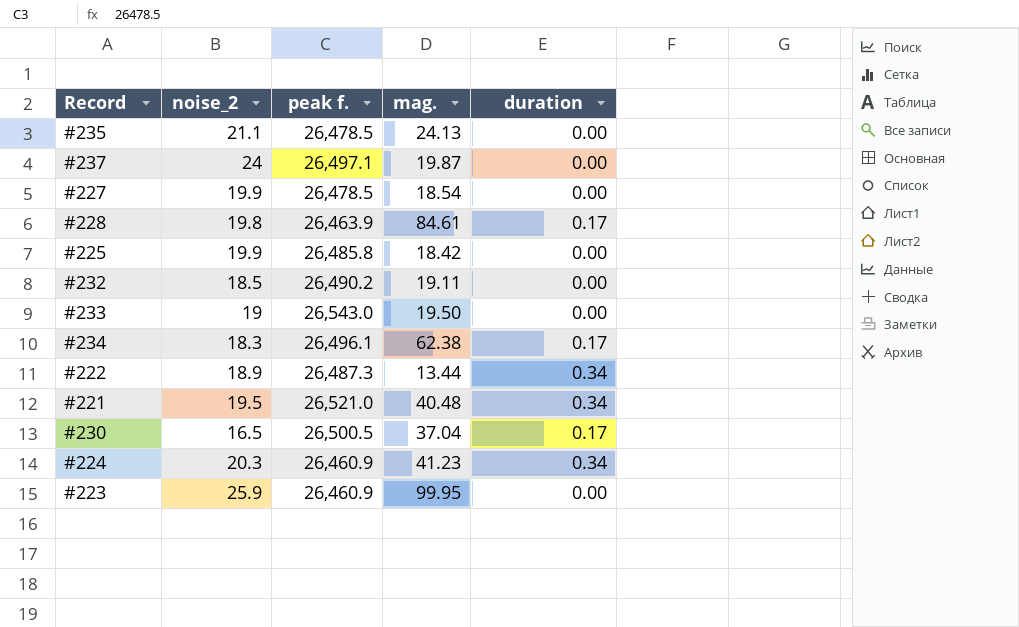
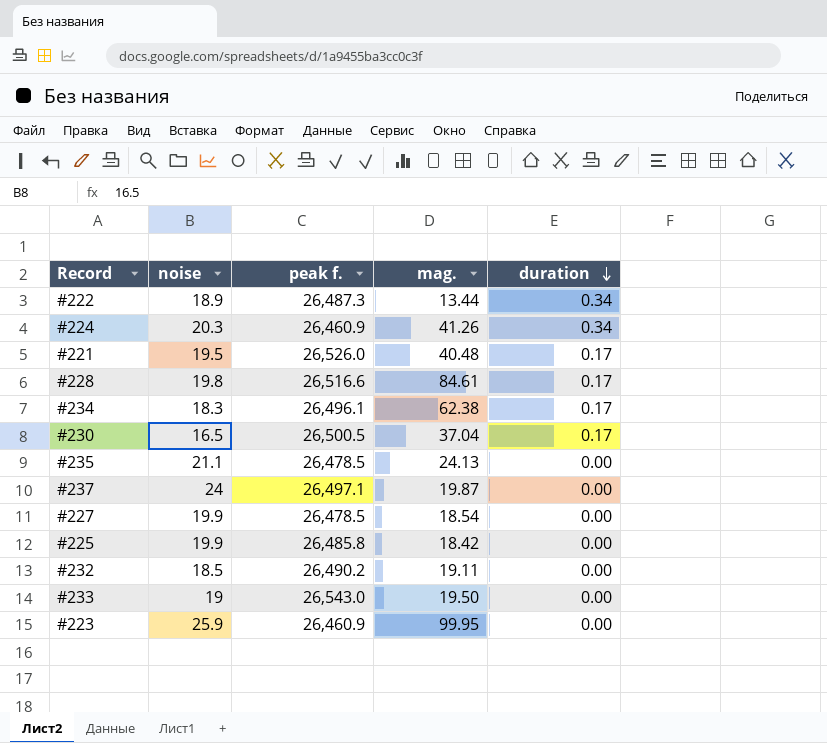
row order: none -> duration descending
column name: noise_2 -> noise
#224 | mag.: 41.23 -> 41.26
#221 | peak f.: 26,521.0 -> 26,526.0
#221 | duration: 0.34 -> 0.17
#228 | peak f.: 26,463.9 -> 26,516.6

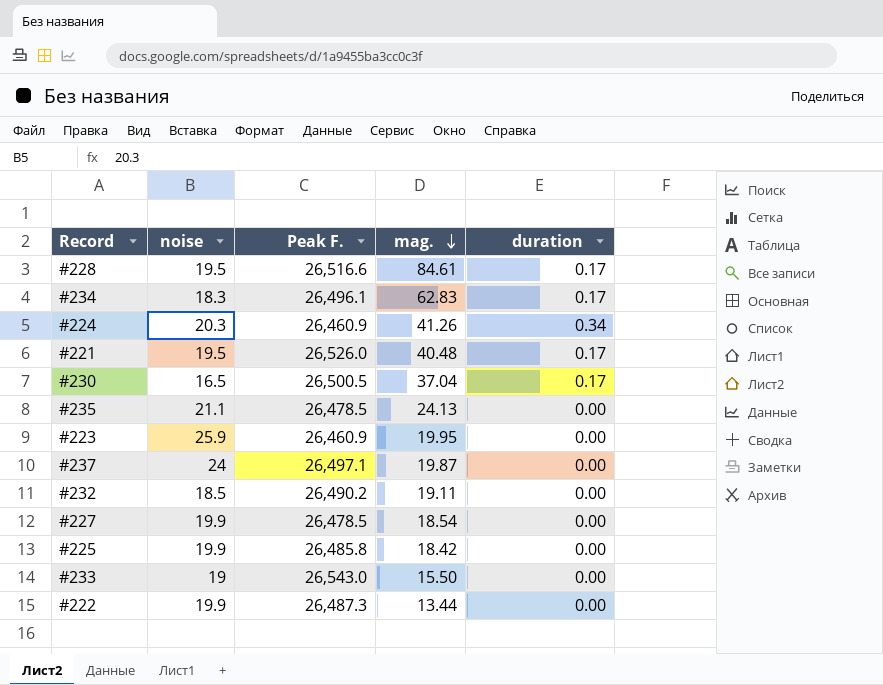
row order: duration descending -> mag. descending
column name: peak f. -> Peak F.
#228 | noise: 19.8 -> 19.5
#234 | mag.: 62.38 -> 62.83
#223 | mag.: 99.95 -> 19.95
#233 | mag.: 19.50 -> 15.50
#222 | noise: 18.9 -> 19.9
#222 | duration: 0.34 -> 0.00

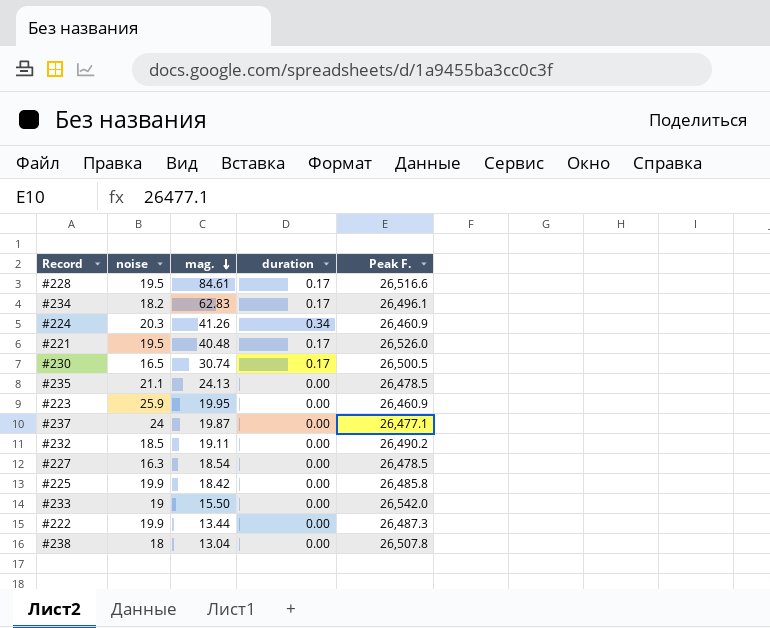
column Peak F. | position: 3 -> 5
#234 | noise: 18.3 -> 18.2
#230 | mag.: 37.04 -> 30.74
#237 | Peak F.: 26,497.1 -> 26,477.1
#227 | noise: 19.9 -> 16.3
#233 | Peak F.: 26,543.0 -> 26,542.0
row #238: none -> 18 | 13.04 | 0.00 | 26,507.8

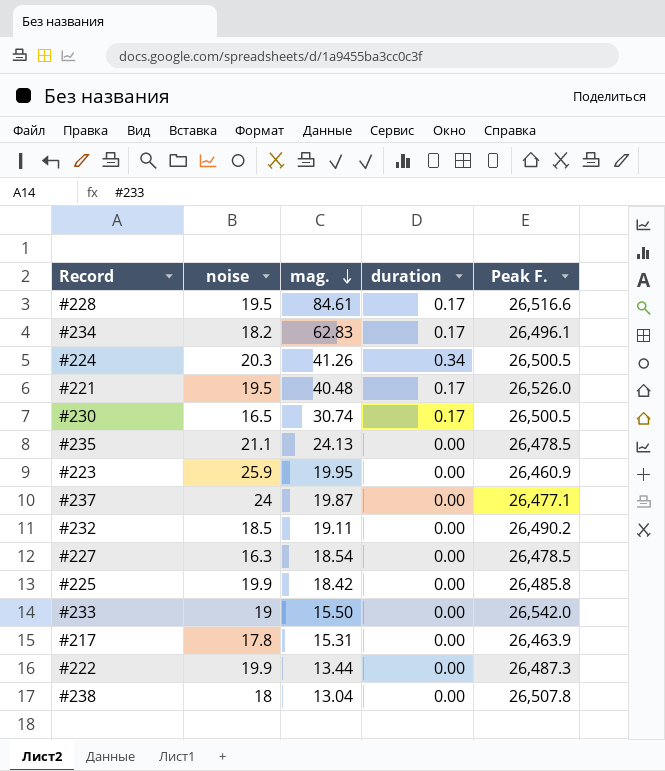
#224 | Peak F.: 26,460.9 -> 26,500.5
row #217: none -> 17.8 | 15.31 | 0.00 | 26,463.9

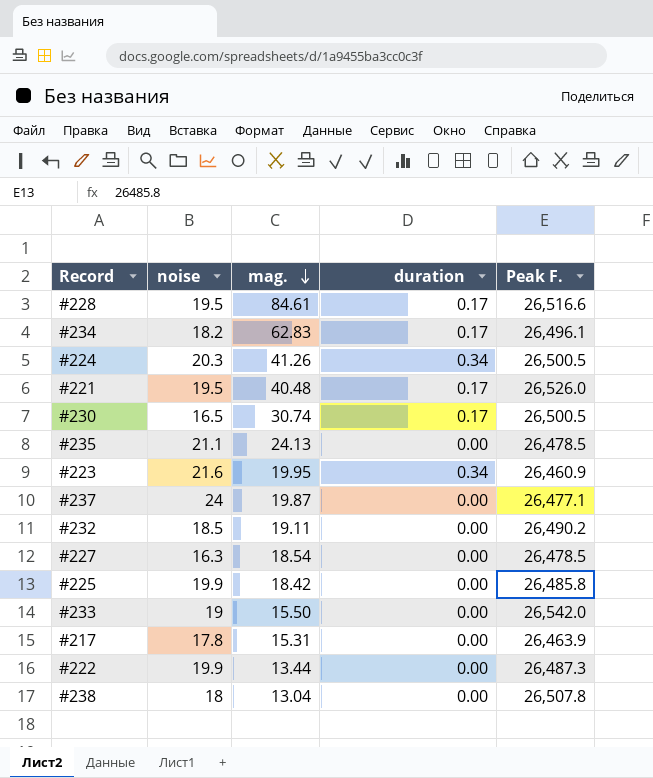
#223 | noise: 25.9 -> 21.6
#223 | duration: 0.00 -> 0.34

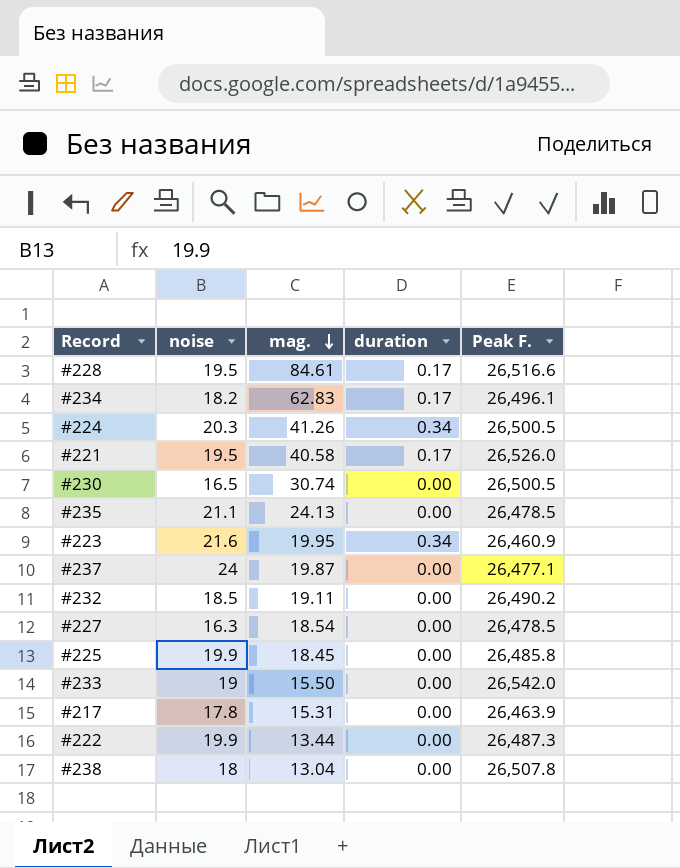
#221 | mag.: 40.48 -> 40.58
#230 | duration: 0.17 -> 0.00
#225 | mag.: 18.42 -> 18.45

